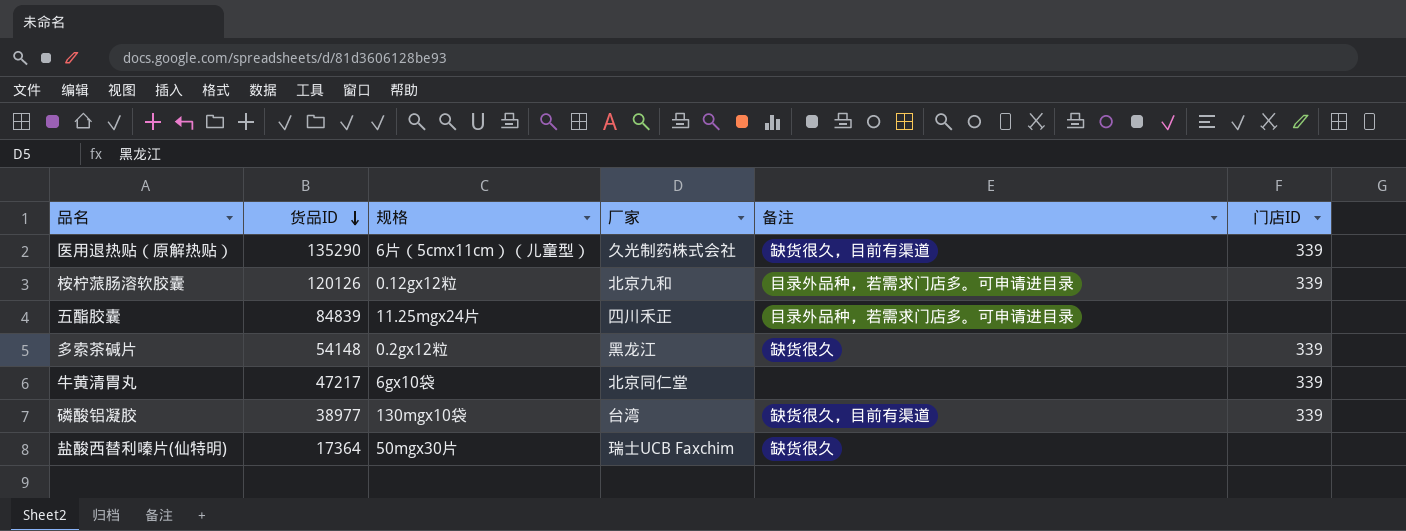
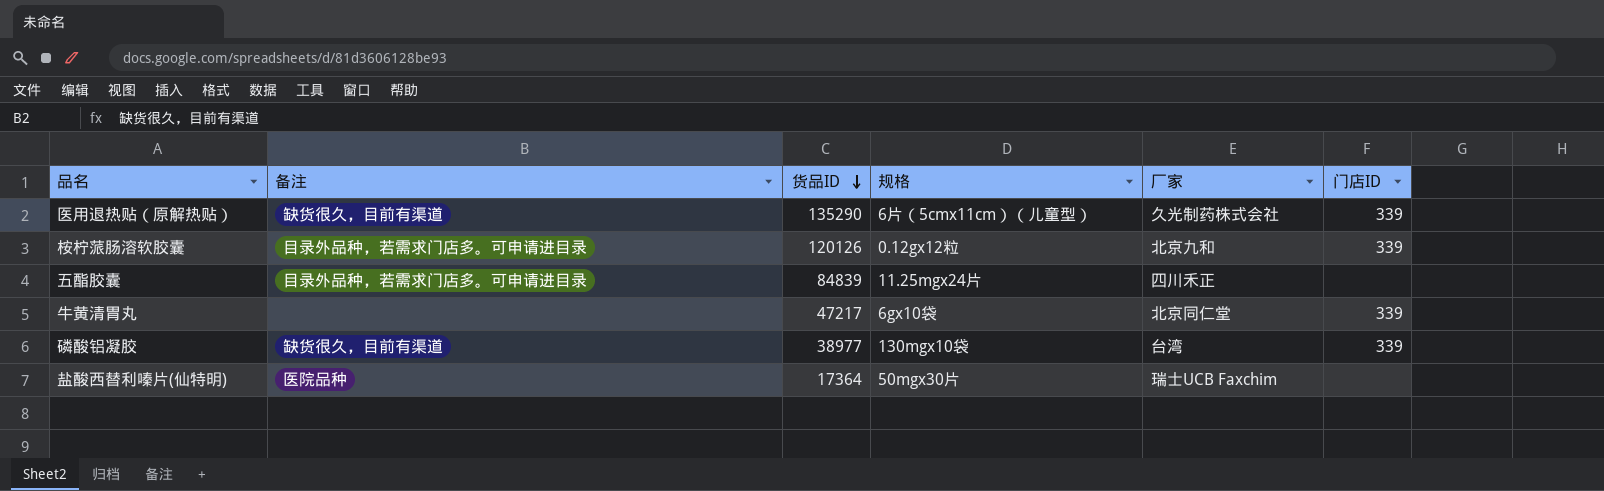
column 备注 | position: 5 -> 2
row 多索茶碱片: 54148 | 0.2gx12粒 | 黑龙江 | 缺货很久 | 339 -> none
盐酸西替利嗪片(仙特明) | 备注: 缺货很久 -> 医院品种

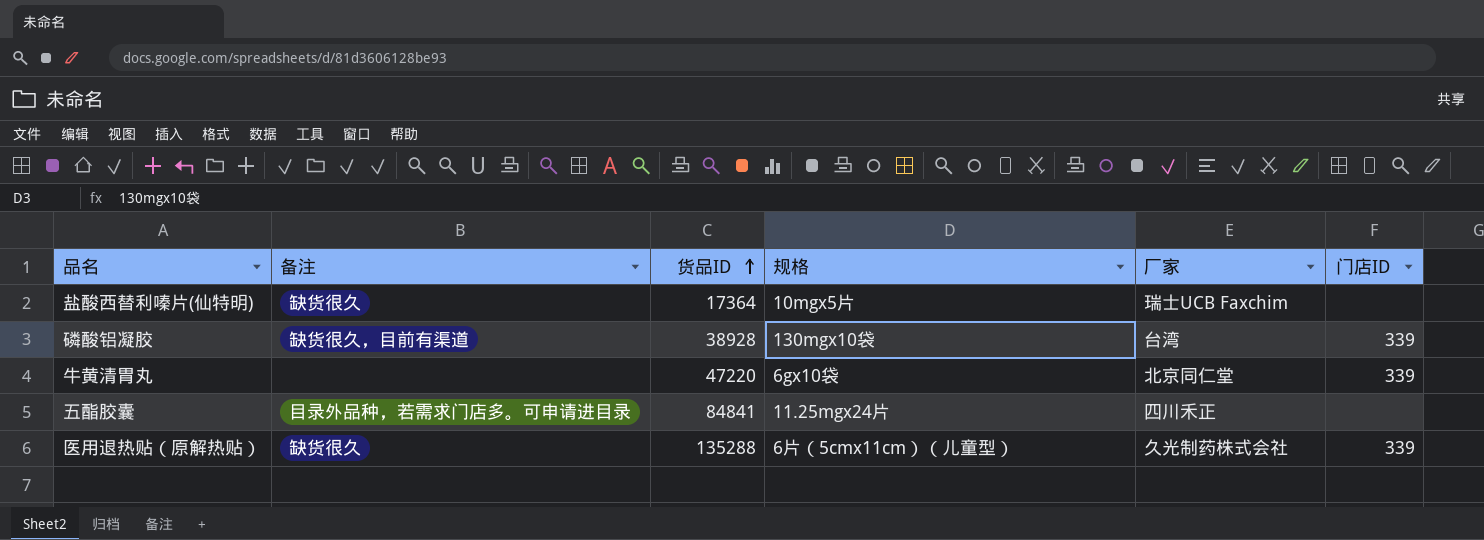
row order: 货品ID descending -> 货品ID ascending
row 桉柠蒎肠溶软胶囊: 目录外品种，若需求门店多。可申请进目录 | 120126 | 0.12gx12粒 | 北京九和 | 339 -> none
盐酸西替利嗪片(仙特明) | 备注: 医院品种 -> 缺货很久
盐酸西替利嗪片(仙特明) | 规格: 50mgx30片 -> 10mgx5片
磷酸铝凝胶 | 货品ID: 38977 -> 38928
牛黄清胃丸 | 货品ID: 47217 -> 47220
五酯胶囊 | 货品ID: 84839 -> 84841
医用退热贴（原解热贴） | 备注: 缺货很久，目前有渠道 -> 缺货很久
医用退热贴（原解热贴） | 货品ID: 135290 -> 135288

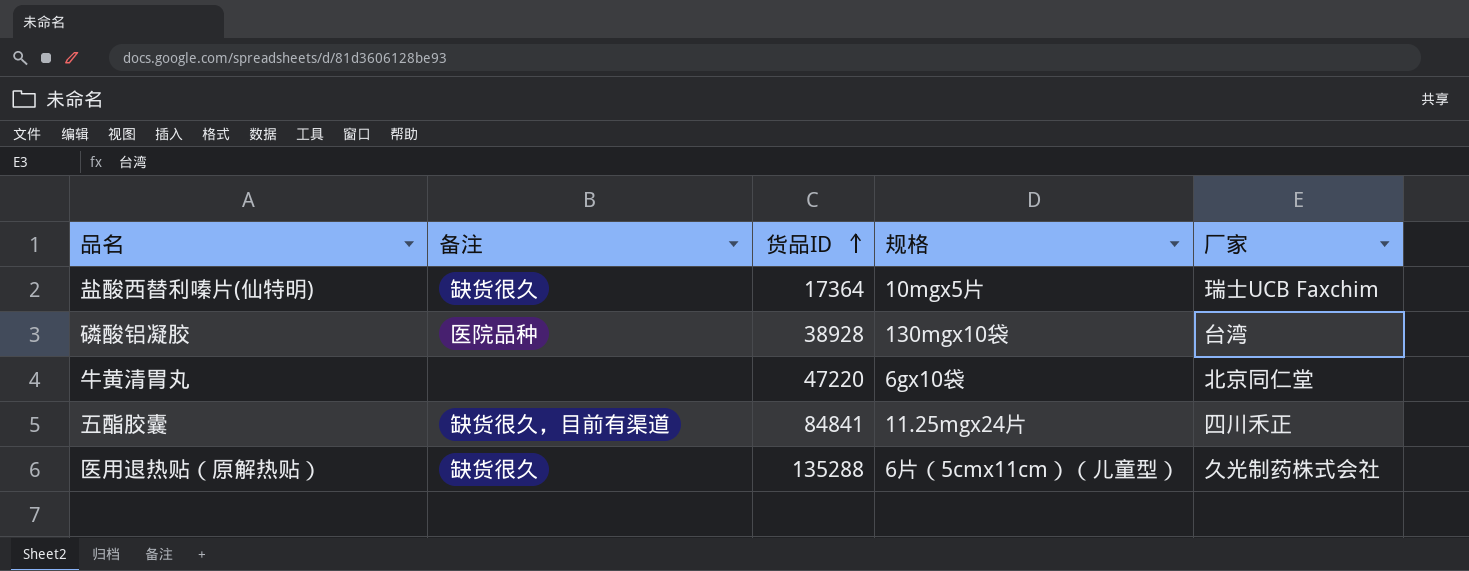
column 门店ID | position: 6 -> none
磷酸铝凝胶 | 备注: 缺货很久，目前有渠道 -> 医院品种
五酯胶囊 | 备注: 目录外品种，若需求门店多。可申请进目录 -> 缺货很久，目前有渠道

